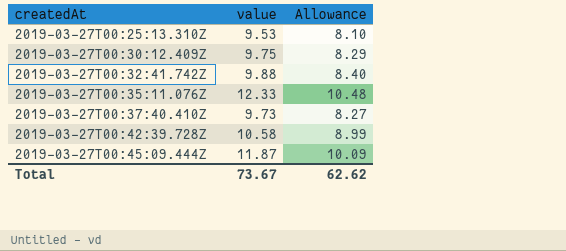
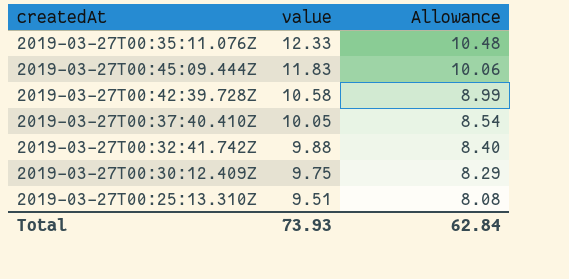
row order: createdAt ascending -> value descending
2019-03-27T00:45:09.444Z | value: 11.87 -> 11.83
2019-03-27T00:45:09.444Z | Allowance: 10.09 -> 10.06
2019-03-27T00:37:40.410Z | value: 9.73 -> 10.05
2019-03-27T00:37:40.410Z | Allowance: 8.27 -> 8.54
2019-03-27T00:25:13.310Z | value: 9.53 -> 9.51
2019-03-27T00:25:13.310Z | Allowance: 8.10 -> 8.08
Total | value: 73.67 -> 73.93
Total | Allowance: 62.62 -> 62.84

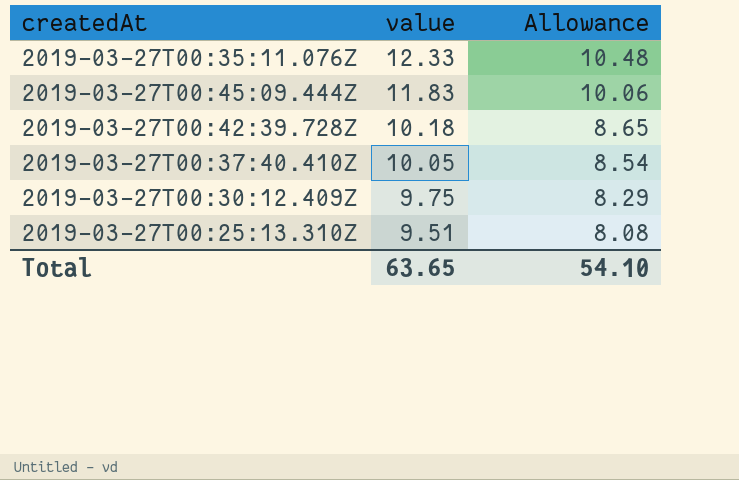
row 2019-03-27T00:32:41.742Z: 9.88 | 8.40 -> none
2019-03-27T00:42:39.728Z | value: 10.58 -> 10.18
2019-03-27T00:42:39.728Z | Allowance: 8.99 -> 8.65
Total | value: 73.93 -> 63.65
Total | Allowance: 62.84 -> 54.10

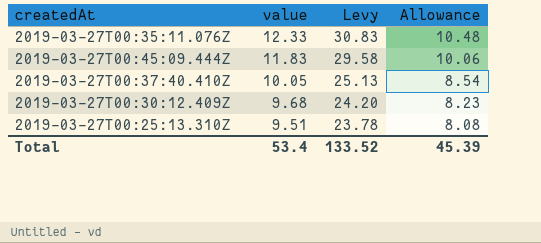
column Levy | formula: none -> [value] * 2.5
row 2019-03-27T00:42:39.728Z: 10.18 | 8.65 -> none
2019-03-27T00:30:12.409Z | value: 9.75 -> 9.68
2019-03-27T00:30:12.409Z | Allowance: 8.29 -> 8.23
Total | value: 63.65 -> 53.4
Total | Allowance: 54.10 -> 45.39

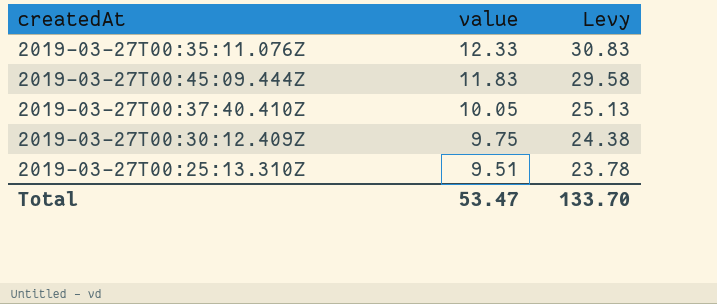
column Allowance | formula: [value] * 0.85 -> none
2019-03-27T00:30:12.409Z | value: 9.68 -> 9.75
2019-03-27T00:30:12.409Z | Levy: 24.20 -> 24.38
Total | value: 53.4 -> 53.47
Total | Levy: 133.52 -> 133.70

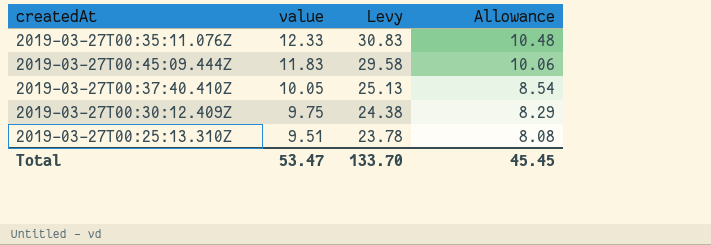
column Allowance | formula: none -> [value] * 0.85

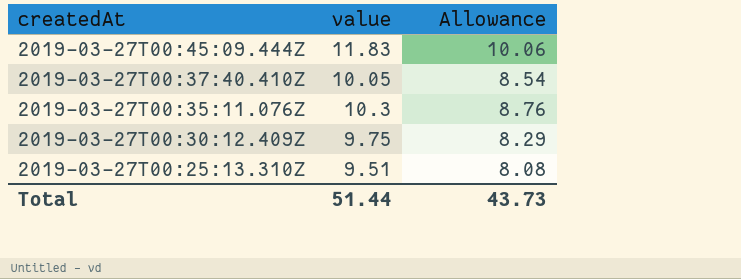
row order: value descending -> createdAt descending
column Levy | formula: [value] * 2.5 -> none
2019-03-27T00:35:11.076Z | value: 12.33 -> 10.3
2019-03-27T00:35:11.076Z | Allowance: 10.48 -> 8.76
Total | value: 53.47 -> 51.44
Total | Allowance: 45.45 -> 43.73

